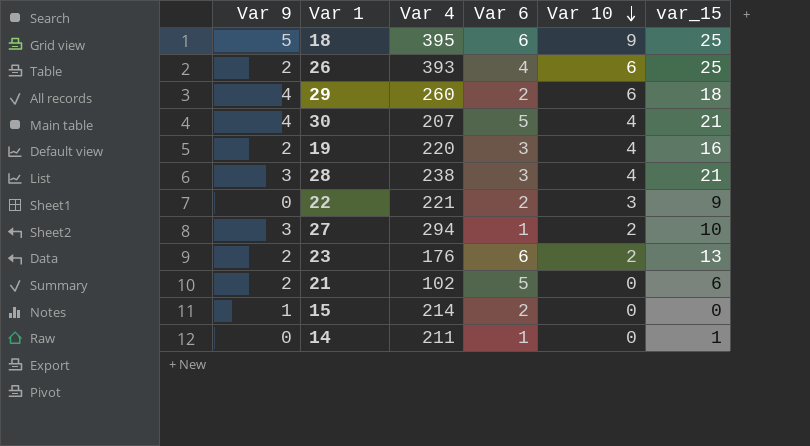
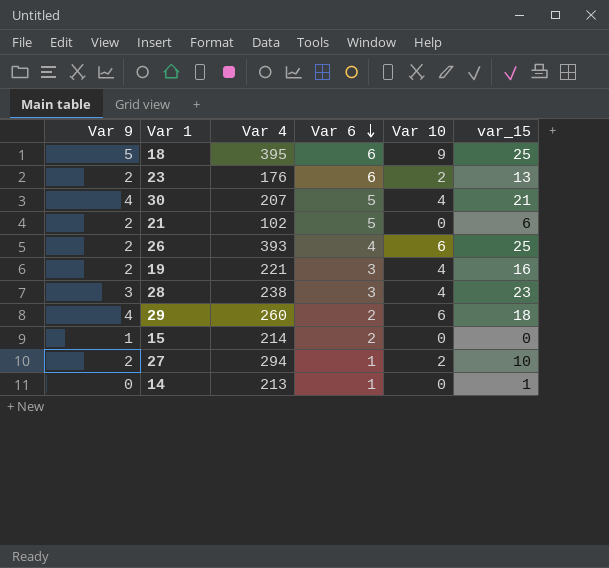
row order: Var 10 descending -> Var 6 descending
row 22: 0 | 221 | 2 | 3 | 9 -> none
19 | Var 4: 220 -> 221
28 | var_15: 21 -> 23
27 | Var 9: 3 -> 2
14 | Var 4: 211 -> 213

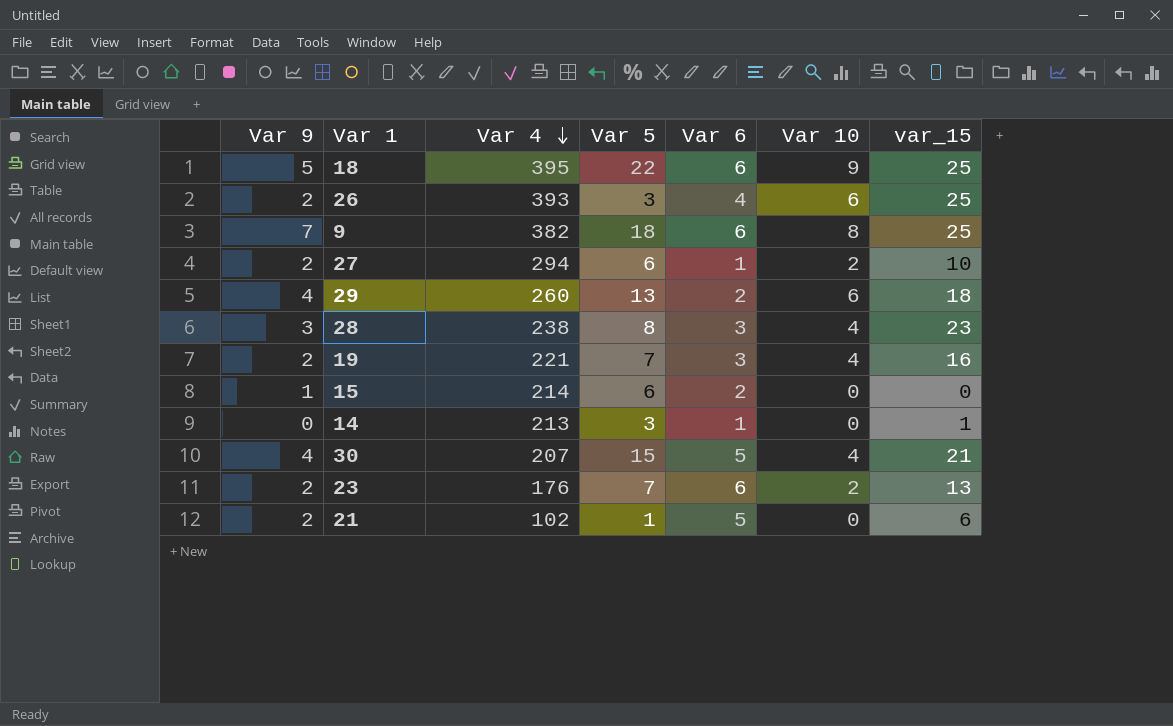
row order: Var 6 descending -> Var 4 descending
column Var 5 | position: none -> 4
row 9: none -> 7 | 382 | 18 | 6 | 8 | 25

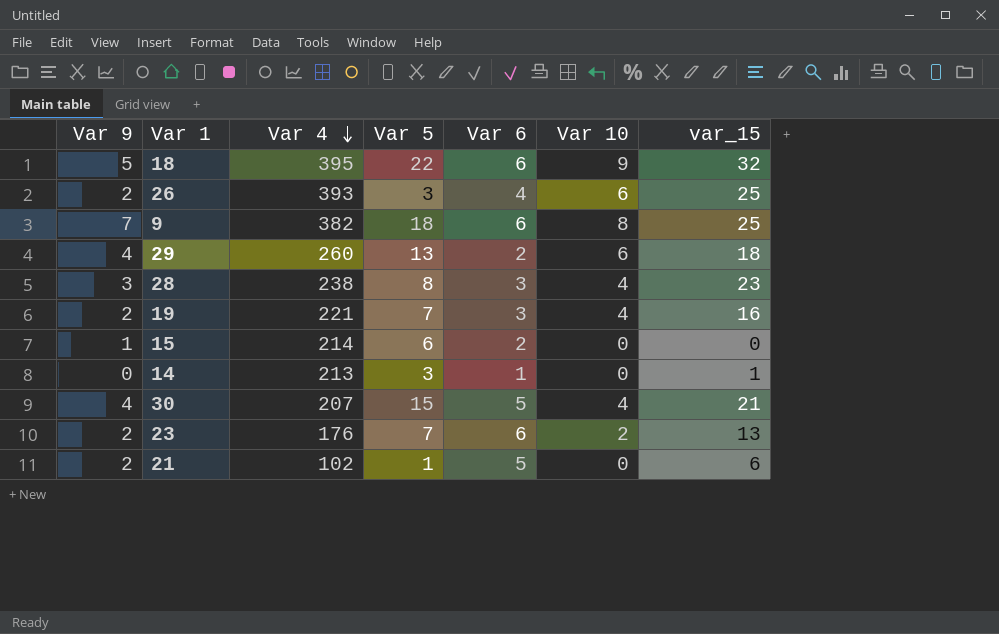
row 27: 2 | 294 | 6 | 1 | 2 | 10 -> none
18 | var_15: 25 -> 32

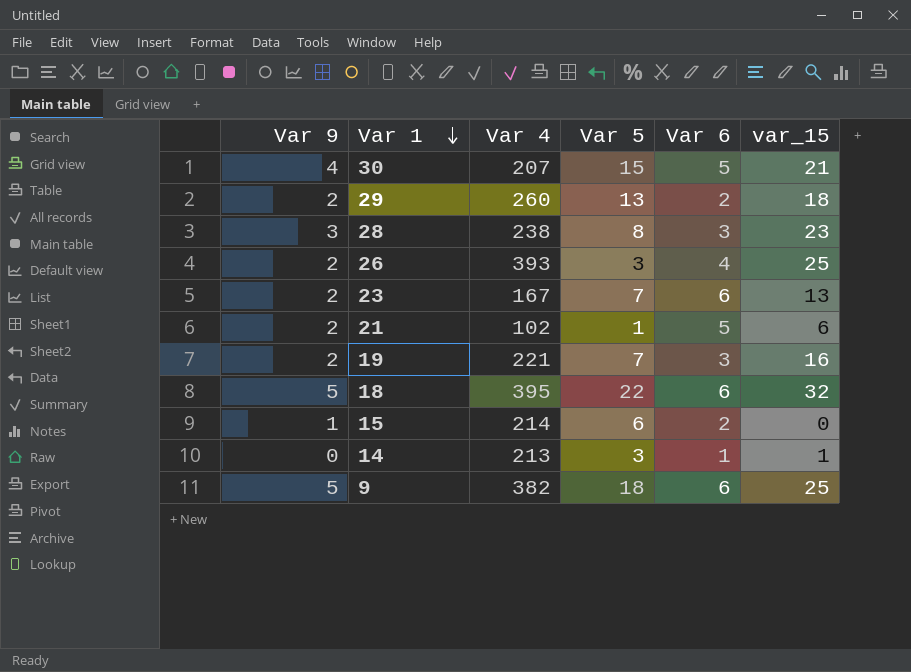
row order: Var 4 descending -> Var 1 descending
column Var 10 | position: 6 -> none
29 | Var 9: 4 -> 2
23 | Var 4: 176 -> 167
9 | Var 9: 7 -> 5

